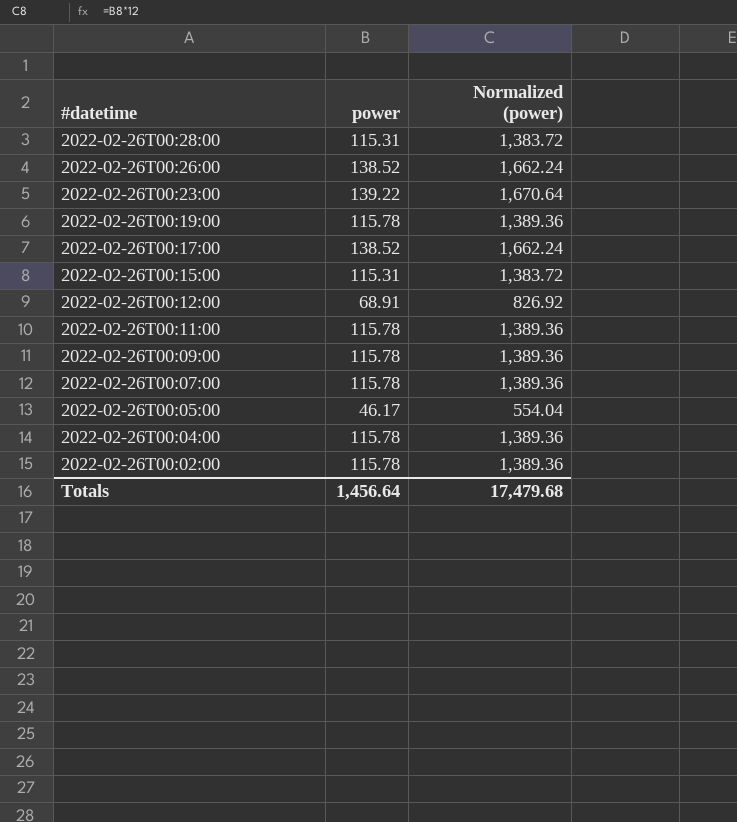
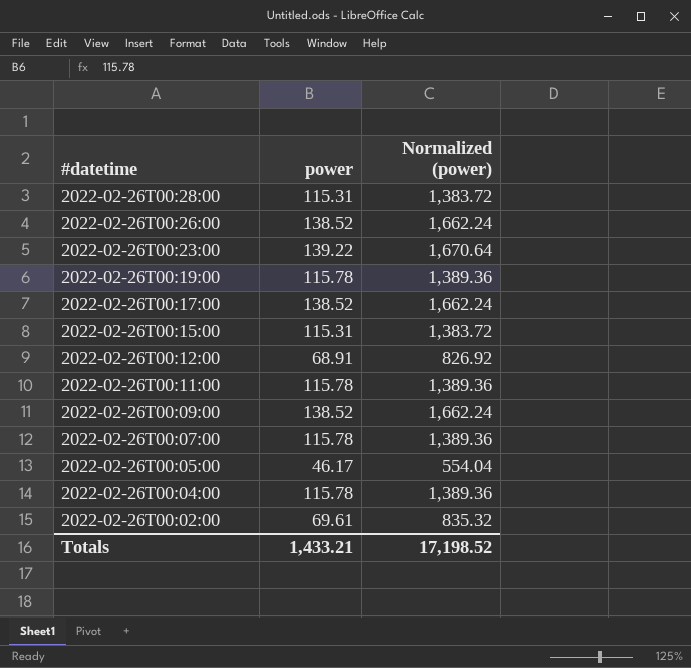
2022-02-26T00:09:00 | power: 115.78 -> 138.52
2022-02-26T00:09:00 | Normalized (power): 1,389.36 -> 1,662.24
2022-02-26T00:02:00 | power: 115.78 -> 69.61
2022-02-26T00:02:00 | Normalized (power): 1,389.36 -> 835.32
Totals | power: 1,456.64 -> 1,433.21
Totals | Normalized (power): 17,479.68 -> 17,198.52

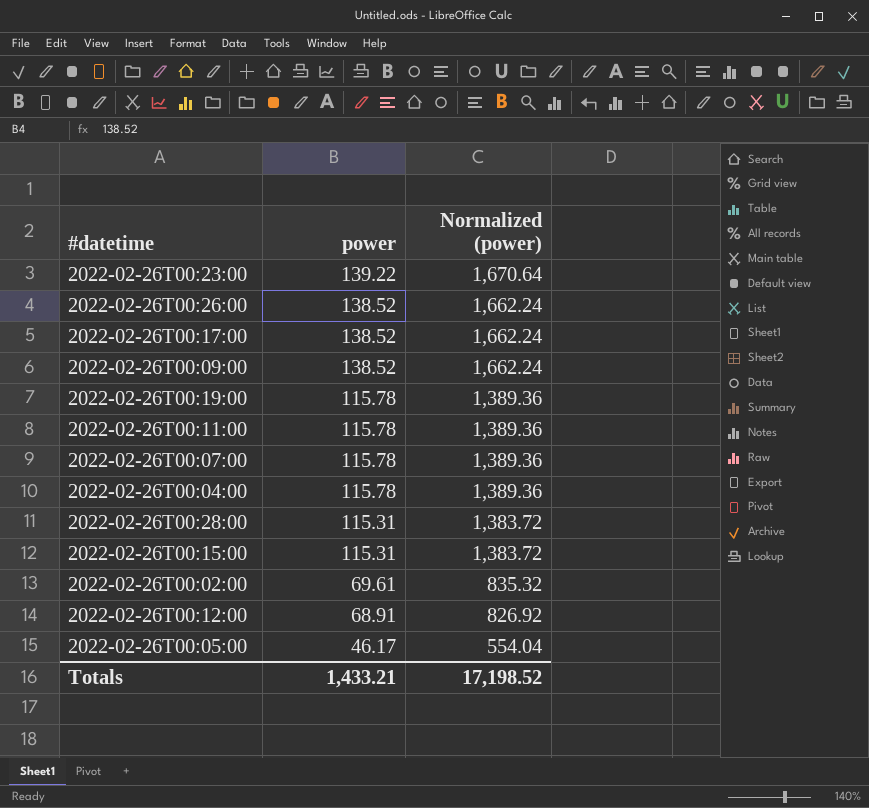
row order: #datetime descending -> power descending

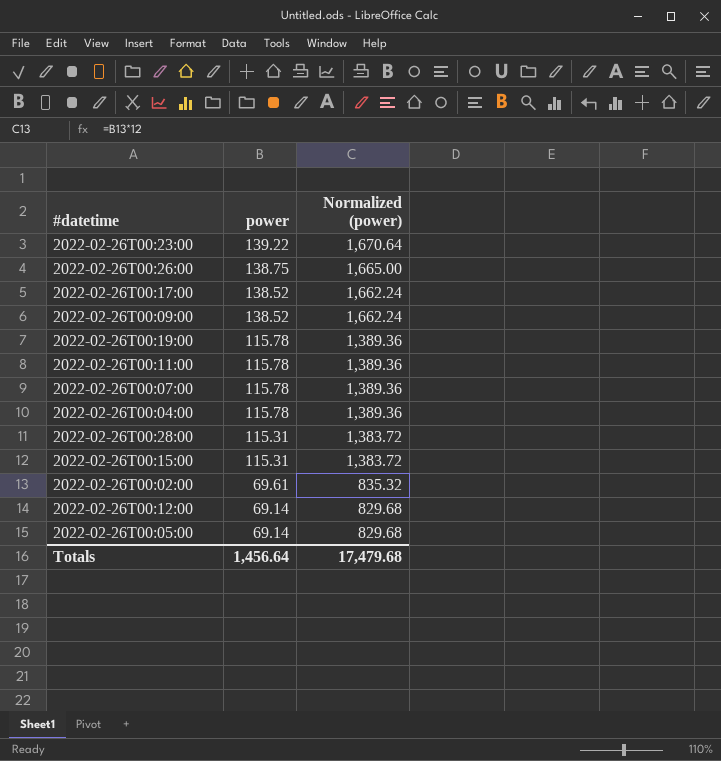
2022-02-26T00:26:00 | power: 138.52 -> 138.75
2022-02-26T00:26:00 | Normalized (power): 1,662.24 -> 1,665.00
2022-02-26T00:12:00 | power: 68.91 -> 69.14
2022-02-26T00:12:00 | Normalized (power): 826.92 -> 829.68
2022-02-26T00:05:00 | power: 46.17 -> 69.14
2022-02-26T00:05:00 | Normalized (power): 554.04 -> 829.68
Totals | power: 1,433.21 -> 1,456.64
Totals | Normalized (power): 17,198.52 -> 17,479.68

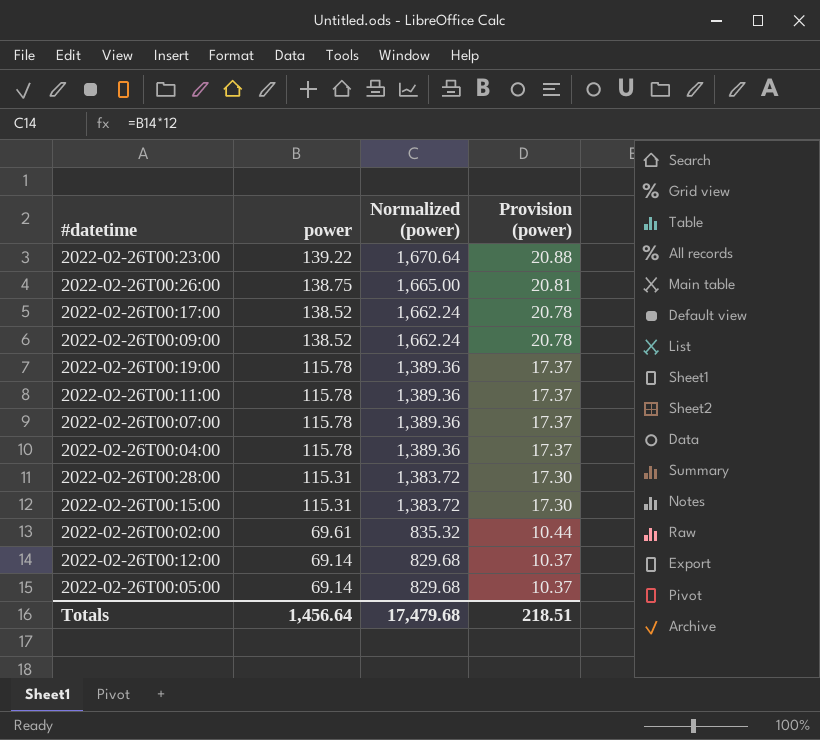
column Provision (power) | formula: none -> [power] * 0.15

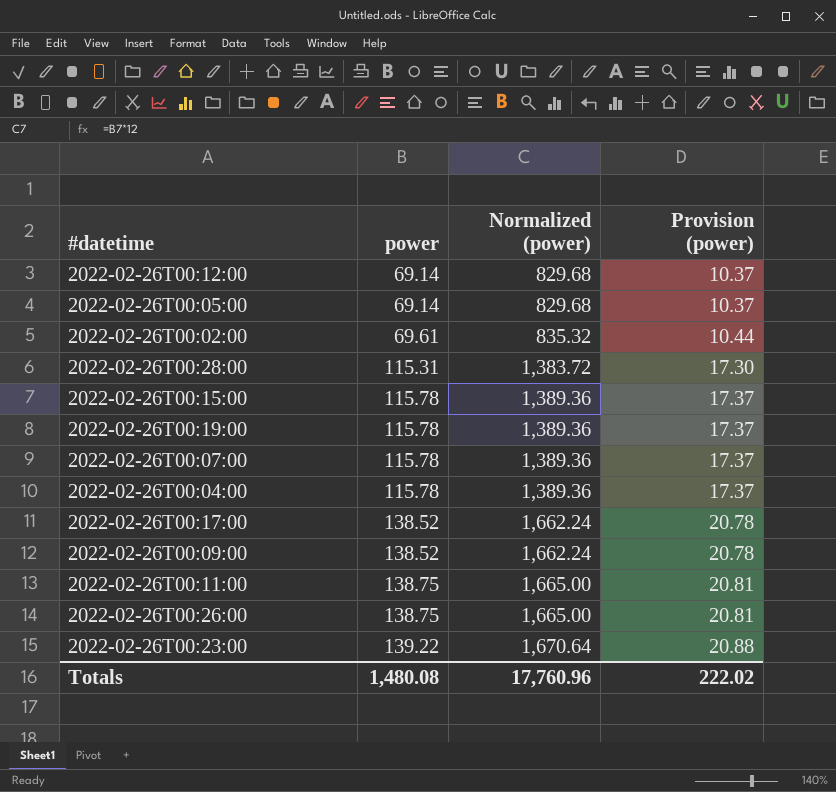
row order: power descending -> power ascending
2022-02-26T00:15:00 | power: 115.31 -> 115.78
2022-02-26T00:15:00 | Normalized (power): 1,383.72 -> 1,389.36
2022-02-26T00:15:00 | Provision (power): 17.30 -> 17.37
2022-02-26T00:11:00 | power: 115.78 -> 138.75
2022-02-26T00:11:00 | Normalized (power): 1,389.36 -> 1,665.00
2022-02-26T00:11:00 | Provision (power): 17.37 -> 20.81
Totals | power: 1,456.64 -> 1,480.08
Totals | Normalized (power): 17,479.68 -> 17,760.96
Totals | Provision (power): 218.51 -> 222.02

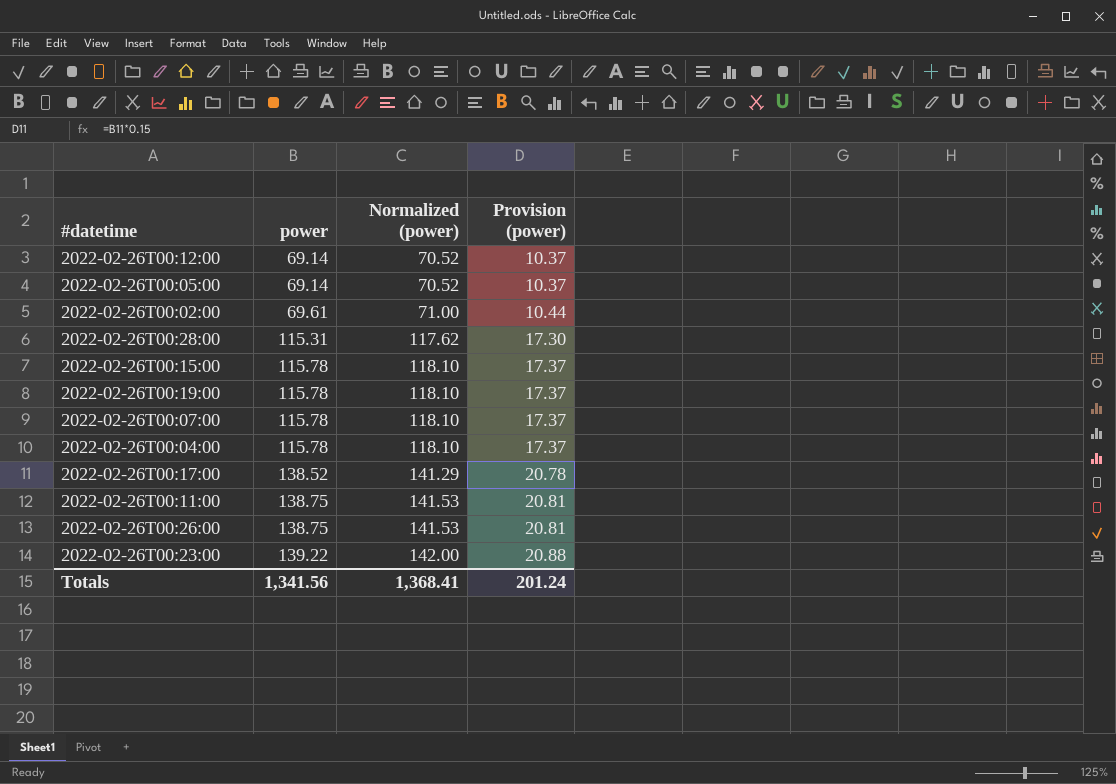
column Normalized (power) | formula: [power] * 12 -> [power] * 1.02
row 2022-02-26T00:09:00: 138.52 | 1,662.24 | 20.78 -> none
Totals | power: 1,480.08 -> 1,341.56
Totals | Normalized (power): 17,760.96 -> 1,368.41
Totals | Provision (power): 222.02 -> 201.24

